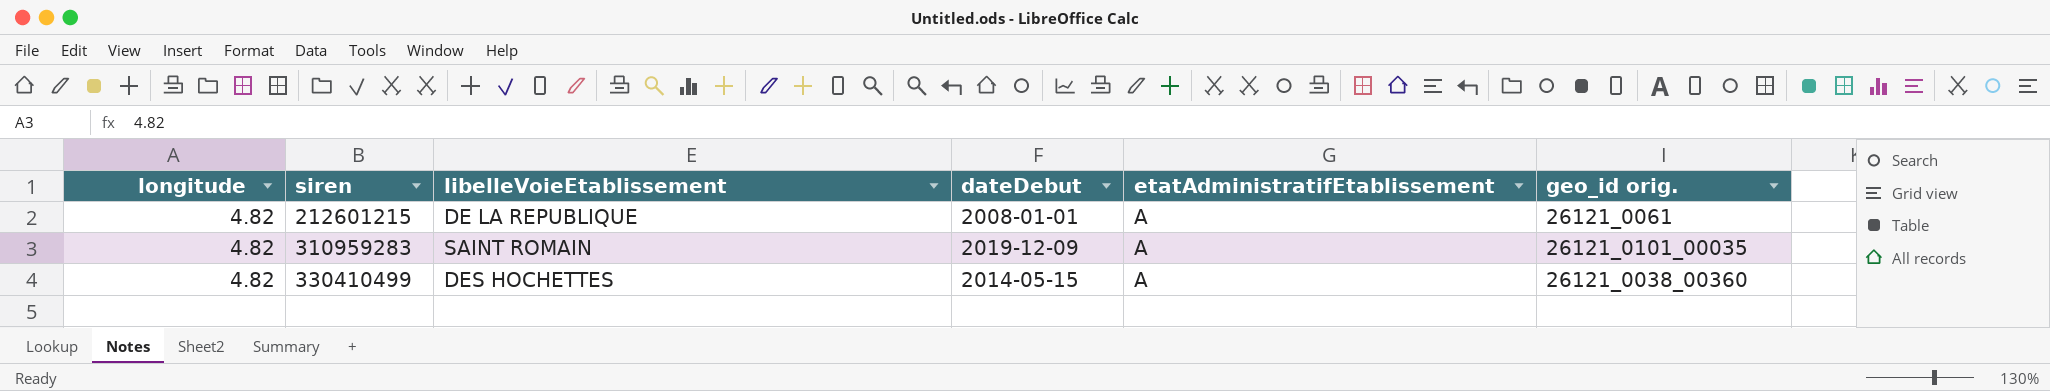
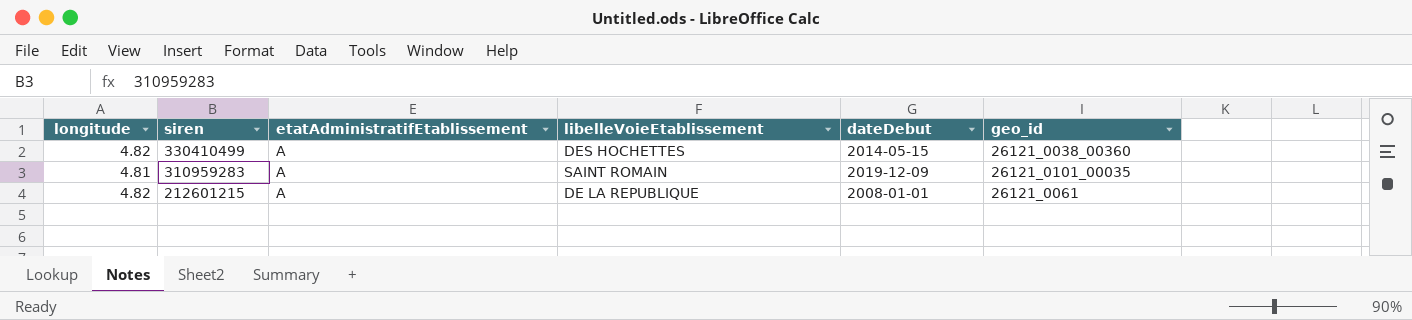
row order: siren ascending -> siren descending
column etatAdministratifEtablissement | position: 5 -> 3
column name: geo_id orig. -> geo_id
310959283 | longitude: 4.82 -> 4.81

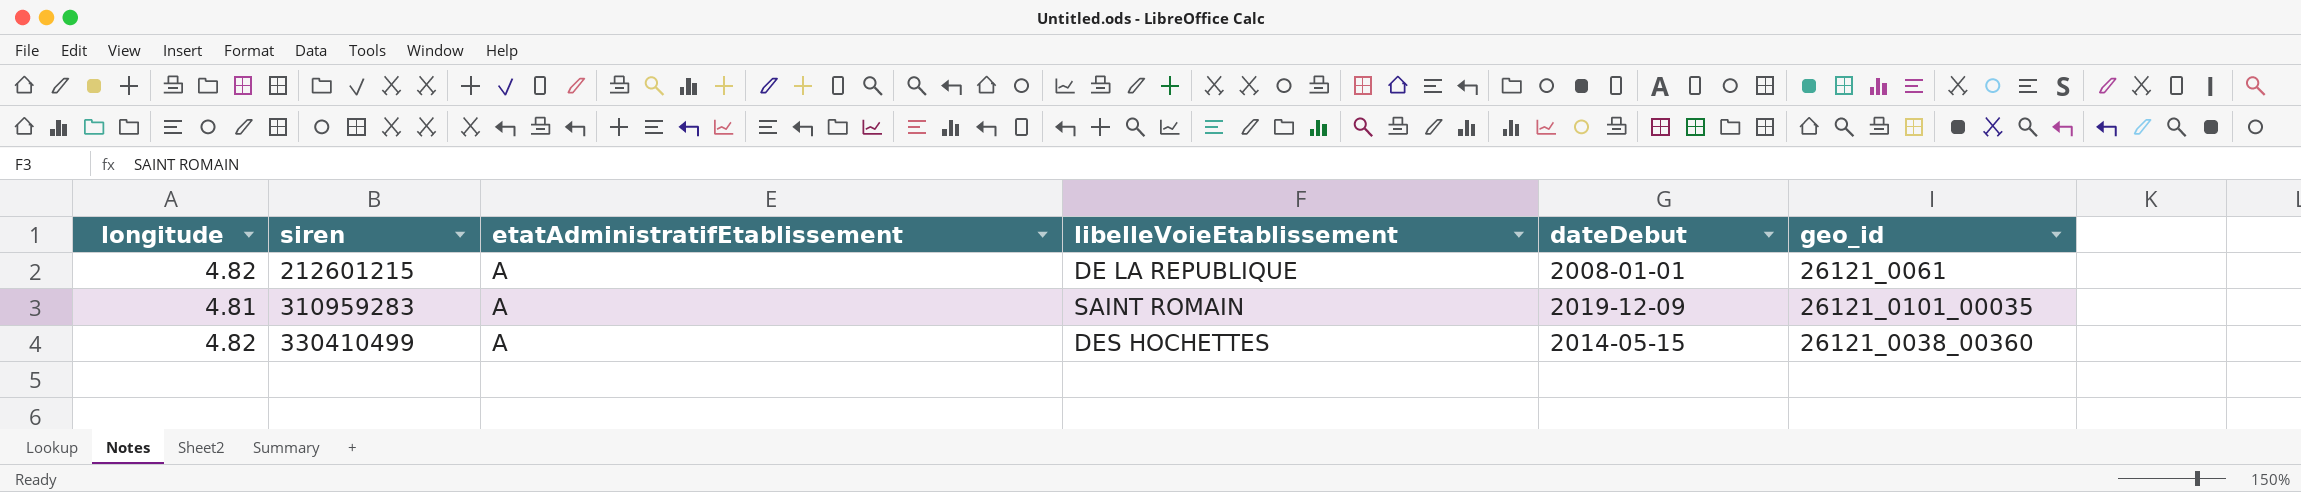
row order: siren descending -> siren ascending

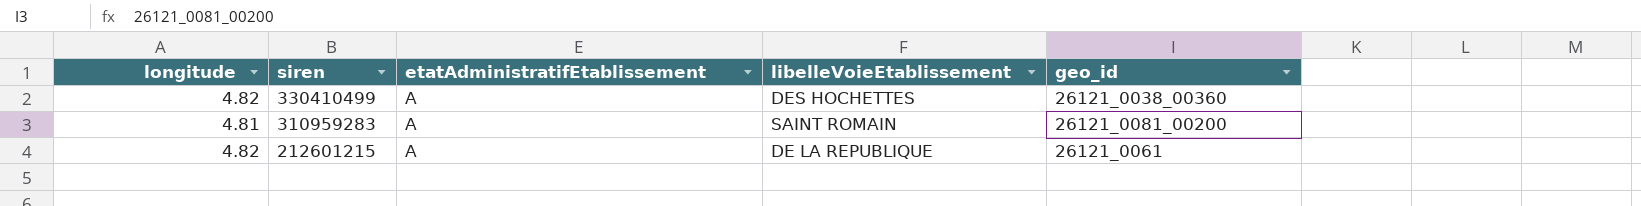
row order: siren ascending -> siren descending
column dateDebut | position: 5 -> none
310959283 | geo_id: 26121_0101_00035 -> 26121_0081_00200

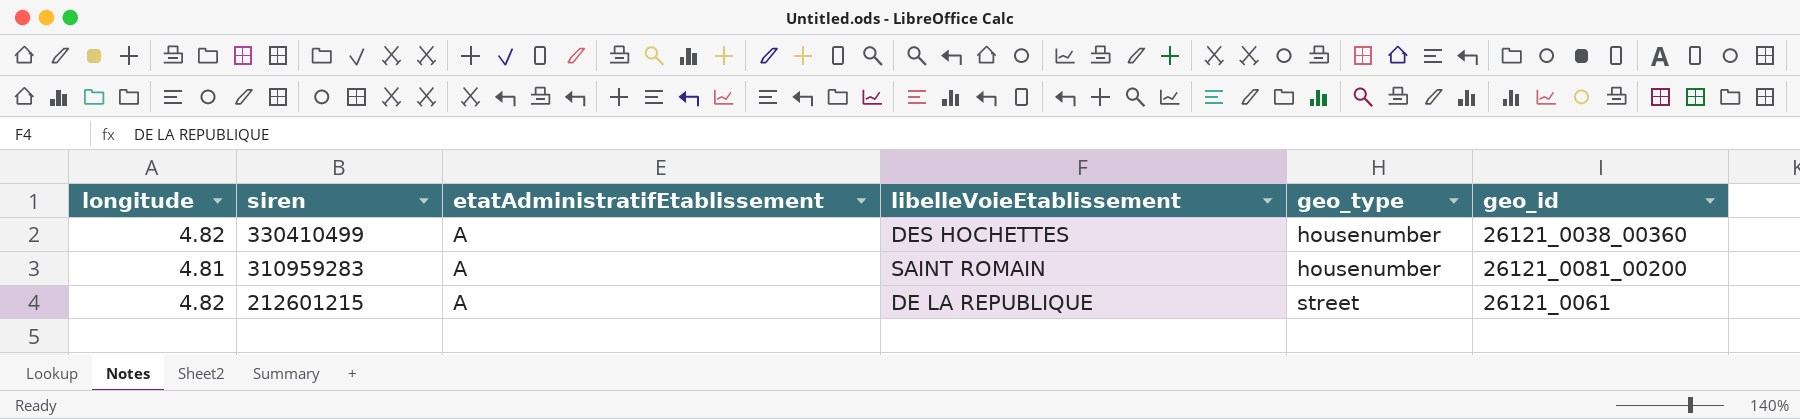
column geo_type | position: none -> 5

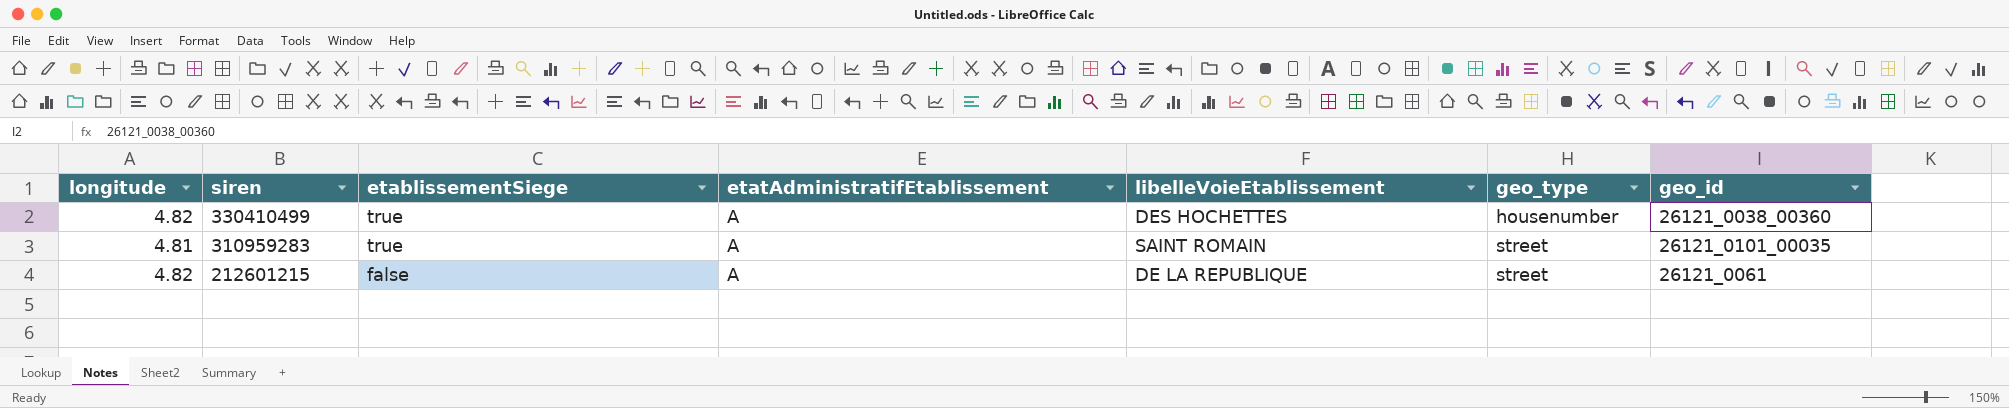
column etablissementSiege | position: none -> 3
310959283 | geo_type: housenumber -> street
310959283 | geo_id: 26121_0081_00200 -> 26121_0101_00035

